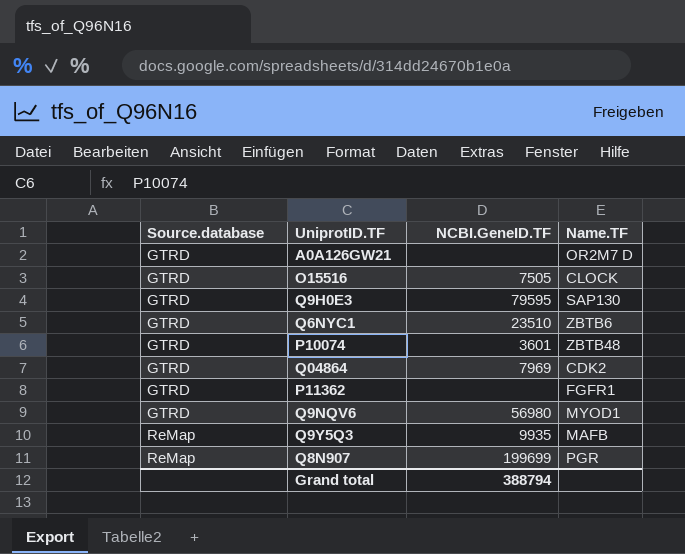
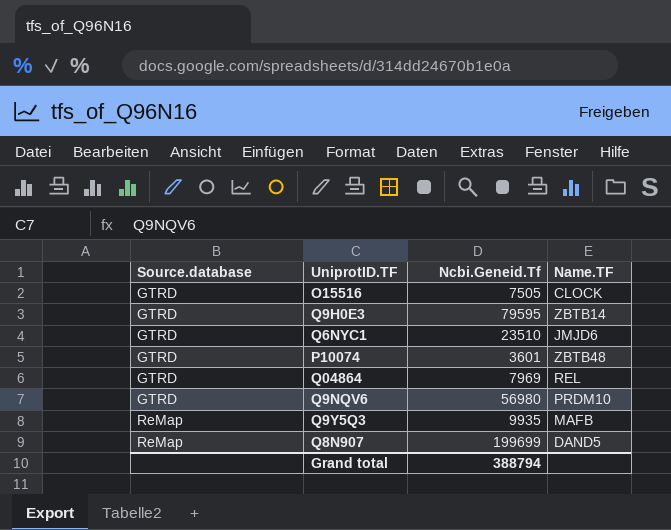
column name: NCBI.GeneID.TF -> Ncbi.Geneid.Tf
row A0A126GW21: GTRD | none | OR2M7 D -> none
row P11362: GTRD | none | FGFR1 -> none
Q9H0E3 | Name.TF: SAP130 -> ZBTB14
Q6NYC1 | Name.TF: ZBTB6 -> JMJD6
Q04864 | Name.TF: CDK2 -> REL
Q9NQV6 | Name.TF: MYOD1 -> PRDM10
Q8N907 | Name.TF: PGR -> DAND5

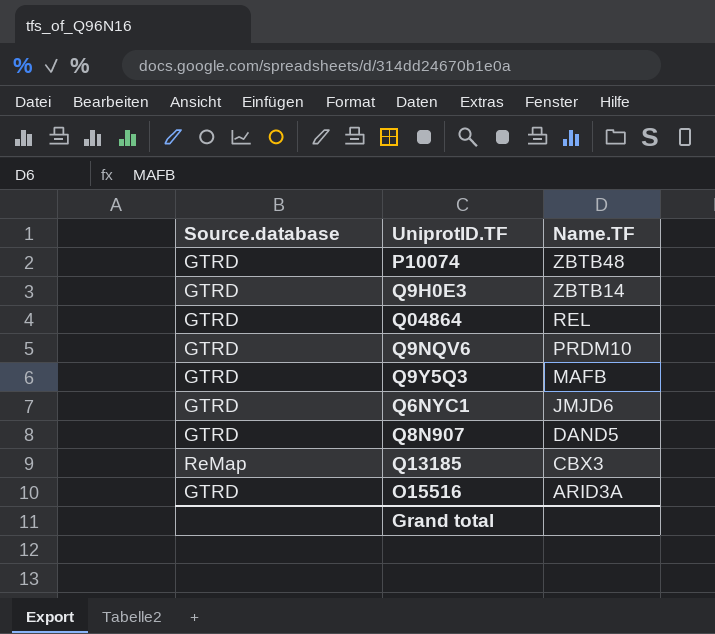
row order: Source.database ascending -> Name.TF descending
column Ncbi.Geneid.Tf | position: 3 -> none
Q9Y5Q3 | Source.database: ReMap -> GTRD
Q8N907 | Source.database: ReMap -> GTRD
row Q13185: none -> ReMap | CBX3
O15516 | Name.TF: CLOCK -> ARID3A

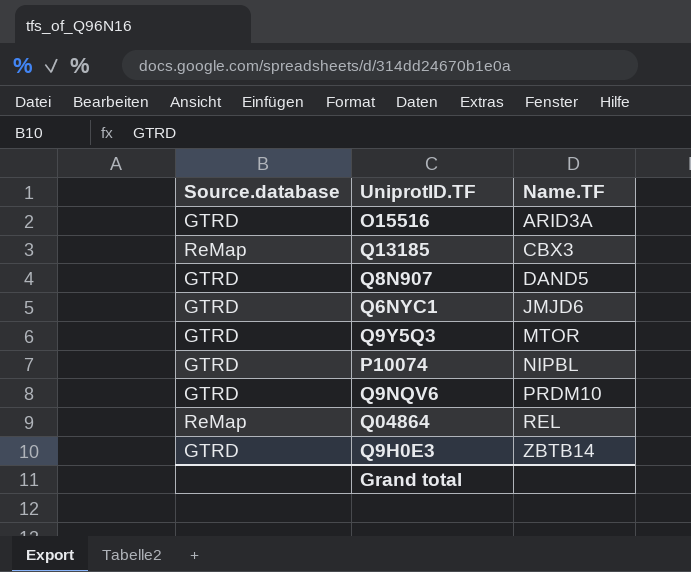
row order: Name.TF descending -> Name.TF ascending
Q9Y5Q3 | Name.TF: MAFB -> MTOR
P10074 | Name.TF: ZBTB48 -> NIPBL
Q04864 | Source.database: GTRD -> ReMap

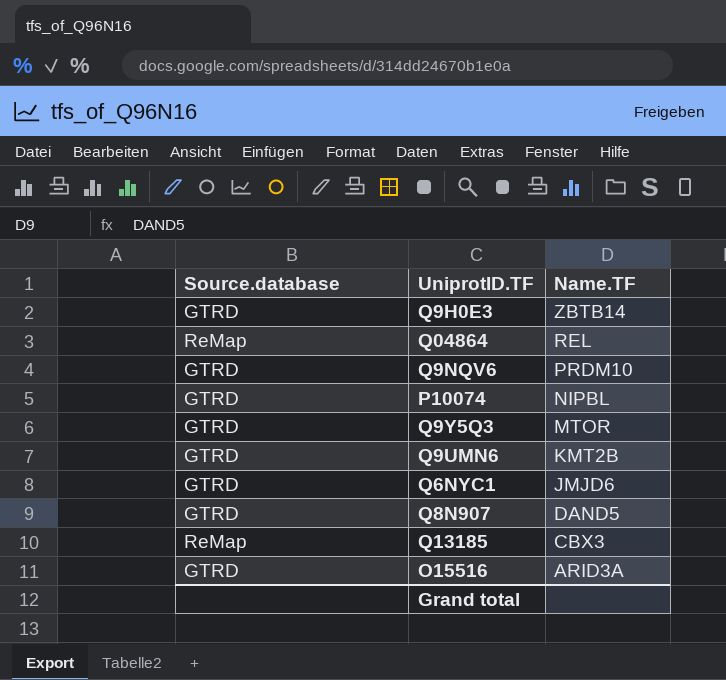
row order: Name.TF ascending -> Name.TF descending
row Q9UMN6: none -> GTRD | KMT2B

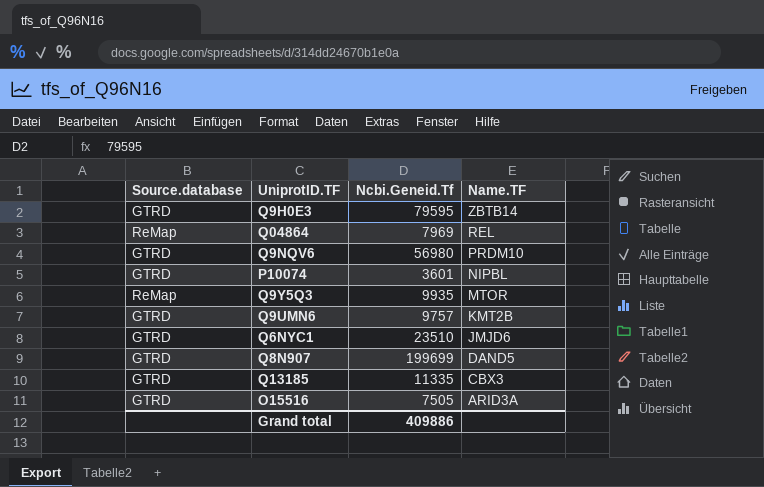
column Ncbi.Geneid.Tf | position: none -> 3
Q9Y5Q3 | Source.database: GTRD -> ReMap
Q13185 | Source.database: ReMap -> GTRD

